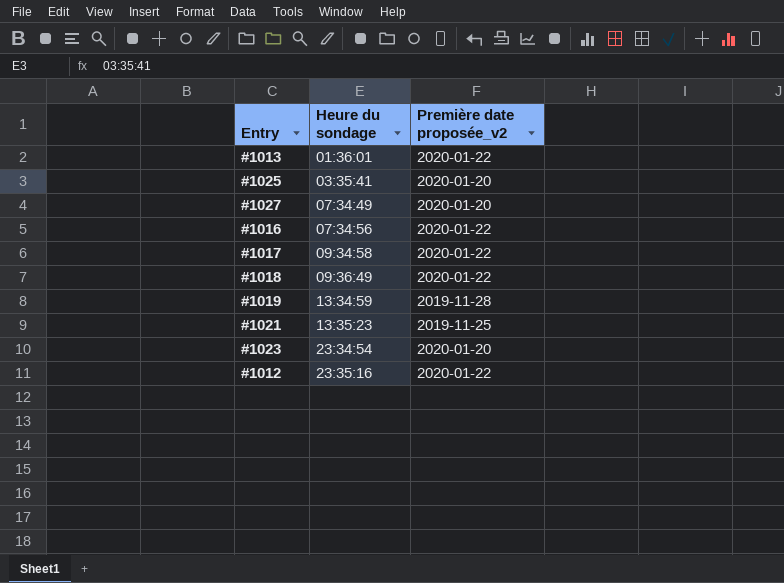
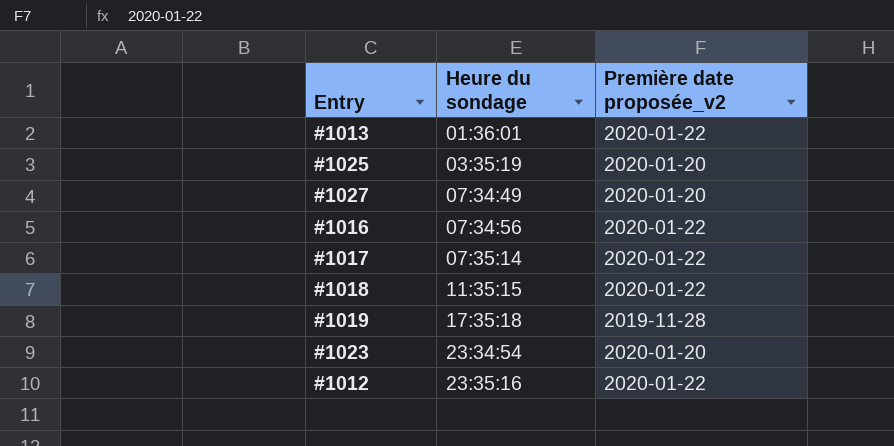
row #1021: 13:35:23 | 2019-11-25 -> none
#1025 | Heure du sondage: 03:35:41 -> 03:35:19
#1017 | Heure du sondage: 09:34:58 -> 07:35:14
#1018 | Heure du sondage: 09:36:49 -> 11:35:15
#1019 | Heure du sondage: 13:34:59 -> 17:35:18

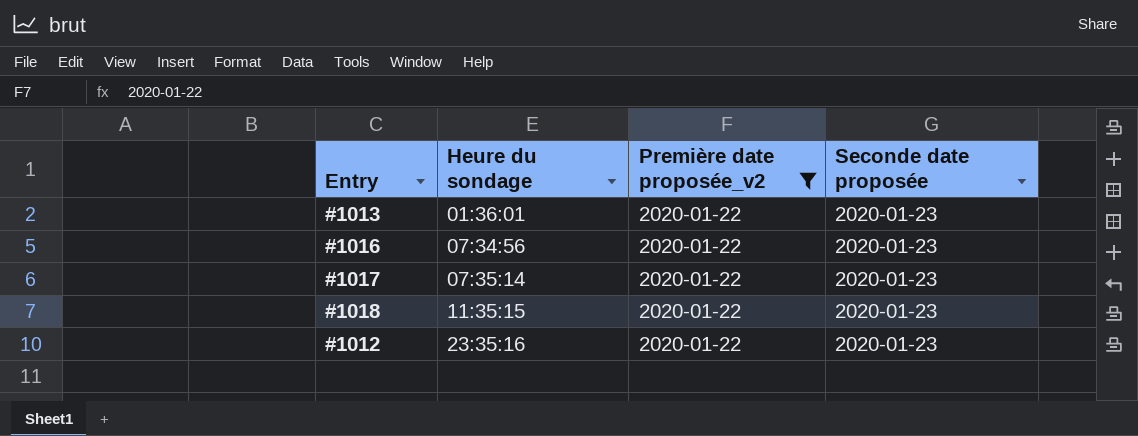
filter: none -> Première date proposée_v2 = 2020-01-22
column Seconde date proposée | position: none -> 4

